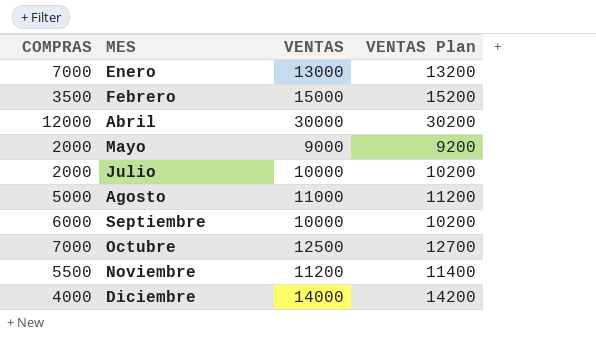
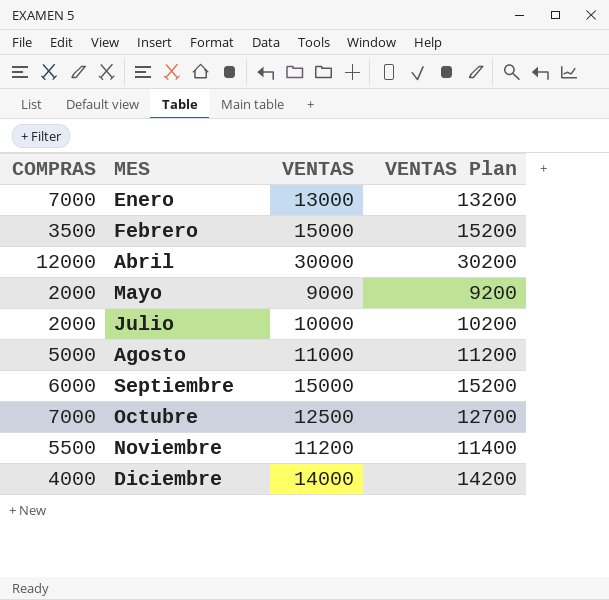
Septiembre | VENTAS: 10000 -> 15000
Septiembre | VENTAS Plan: 10200 -> 15200

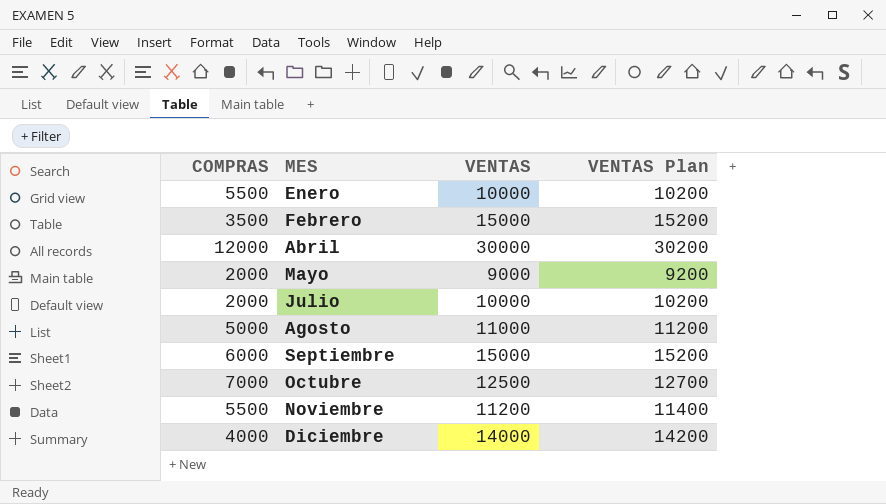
Enero | COMPRAS: 7000 -> 5500
Enero | VENTAS: 13000 -> 10000
Enero | VENTAS Plan: 13200 -> 10200

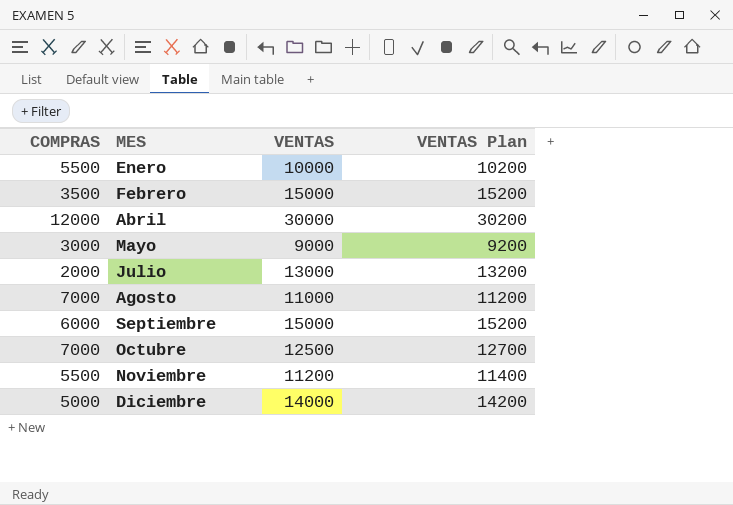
Mayo | COMPRAS: 2000 -> 3000
Julio | VENTAS: 10000 -> 13000
Julio | VENTAS Plan: 10200 -> 13200
Agosto | COMPRAS: 5000 -> 7000
Diciembre | COMPRAS: 4000 -> 5000

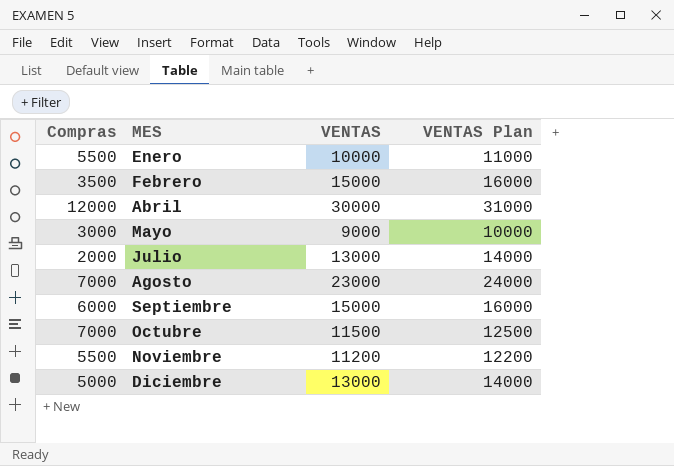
column name: COMPRAS -> Compras
column VENTAS Plan | formula: [VENTAS] + 200 -> [VENTAS] + 1000
Agosto | VENTAS: 11000 -> 23000
Octubre | VENTAS: 12500 -> 11500
Diciembre | VENTAS: 14000 -> 13000

